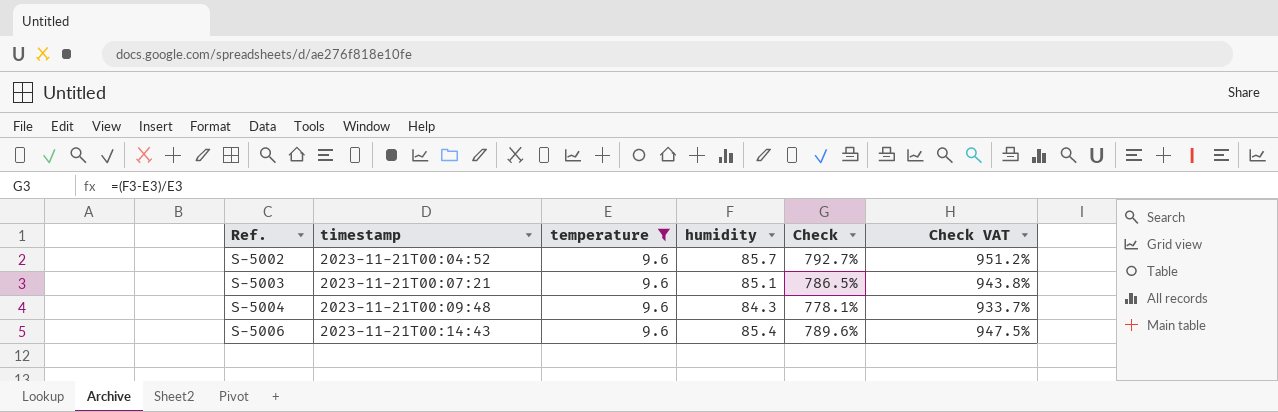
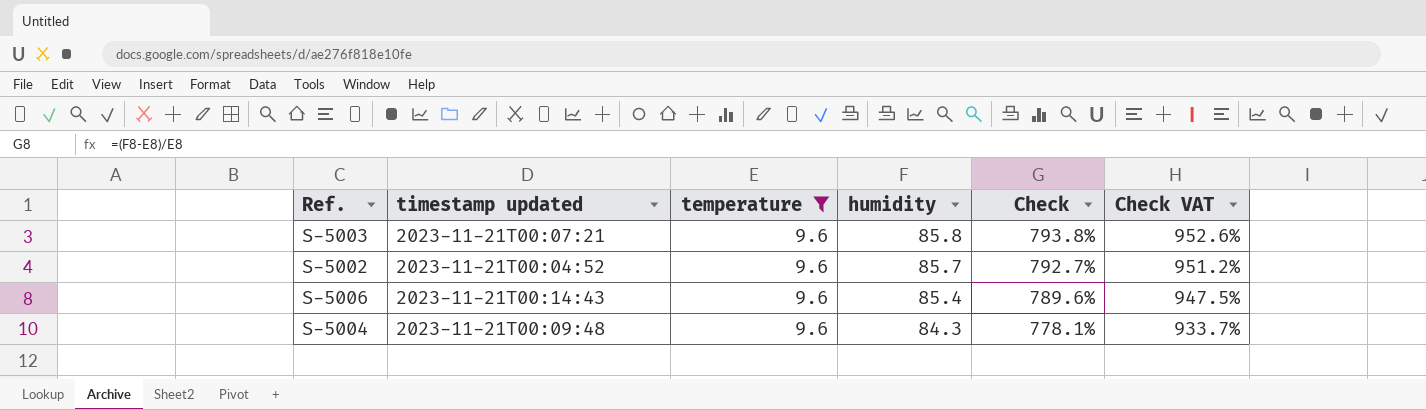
row order: Ref. ascending -> humidity descending
column name: timestamp -> timestamp updated
S-5003 | humidity: 85.1 -> 85.8
S-5003 | Check: 786.5% -> 793.8%
S-5003 | Check VAT: 943.8% -> 952.6%

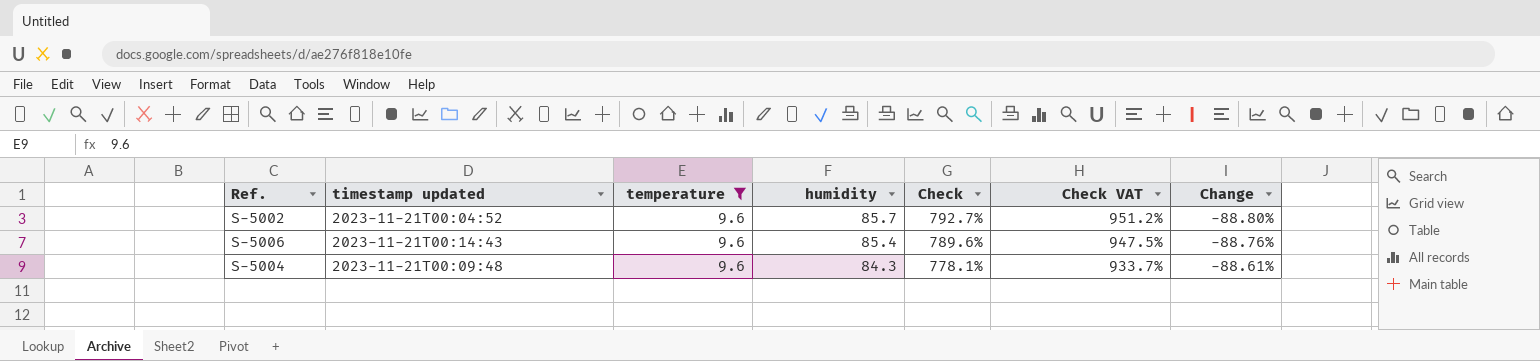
column Change | formula: none -> ([temperature] - [humidity]) / [humidity]
row S-5003: 2023-11-21T00:07:21 | 9.6 | 85.8 | 793.8% | 952.6% -> none

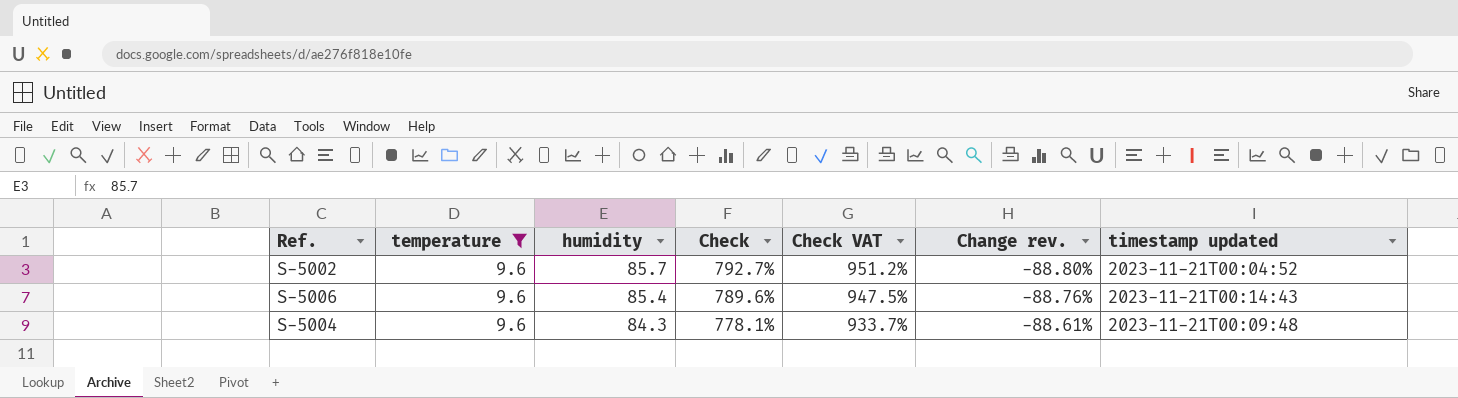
column name: Change -> Change rev.
column timestamp updated | position: 2 -> 7

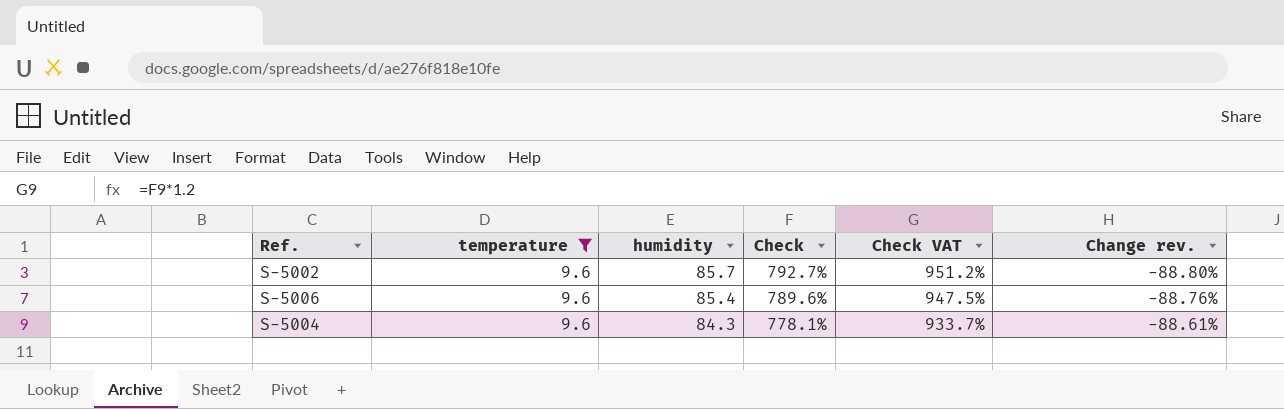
column timestamp updated | position: 7 -> none

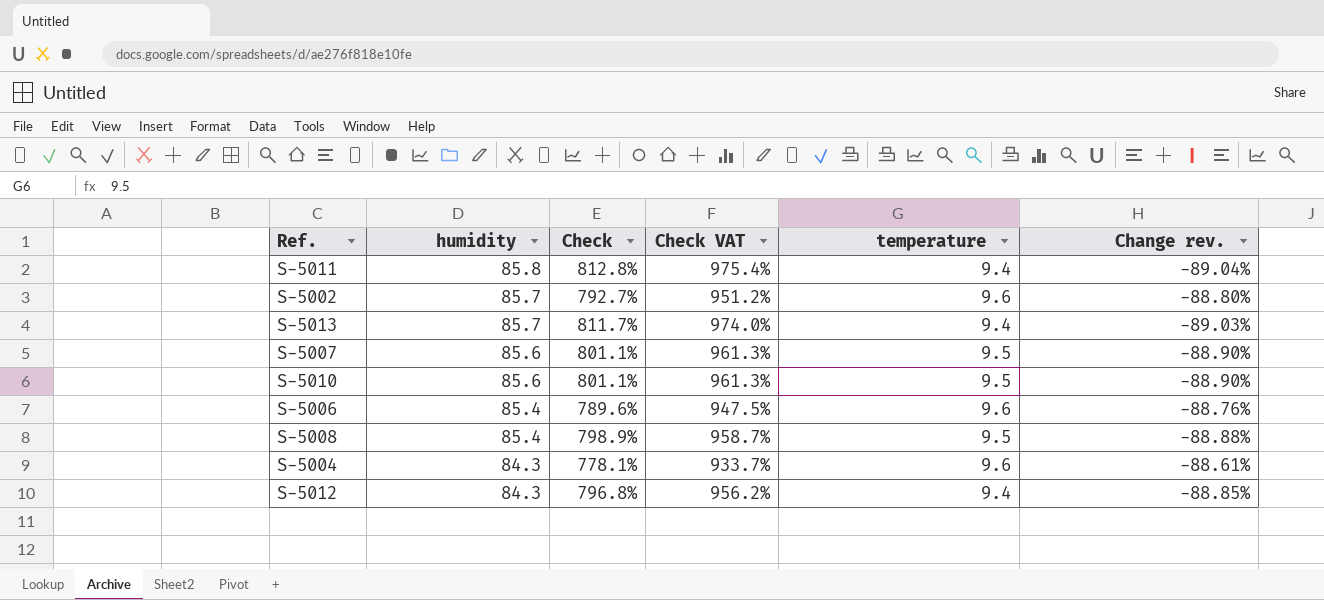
filter: temperature = 9.6 -> none
column temperature | position: 2 -> 5

